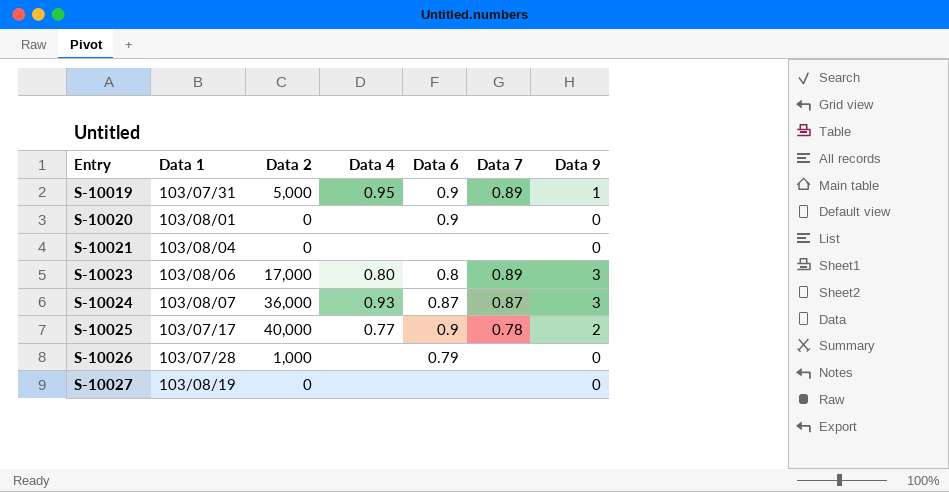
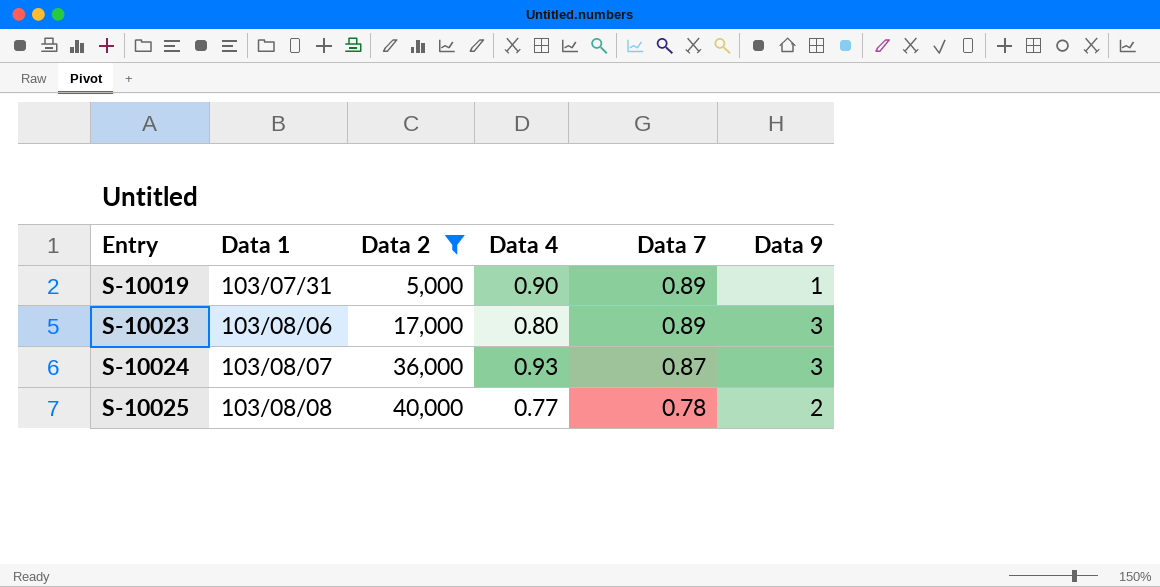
filter: none -> Data 2 >= 5,000
column Data 6 | position: 5 -> none
S-10019 | Data 4: 0.95 -> 0.90
S-10025 | Data 1: 103/07/17 -> 103/08/08

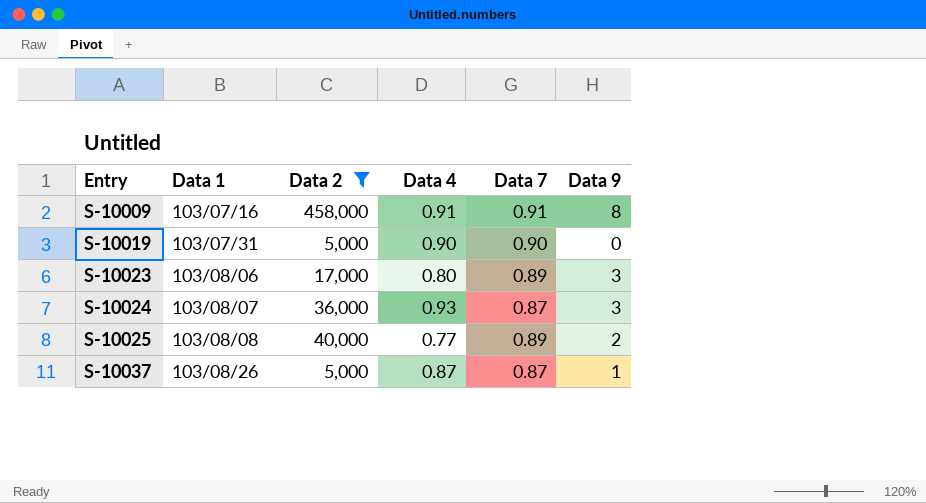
row S-10009: none -> 103/07/16 | 458,000 | 0.91 | 0.91 | 8
S-10019 | Data 7: 0.89 -> 0.90
S-10019 | Data 9: 1 -> 0
S-10025 | Data 7: 0.78 -> 0.89
row S-10037: none -> 103/08/26 | 5,000 | 0.87 | 0.87 | 1

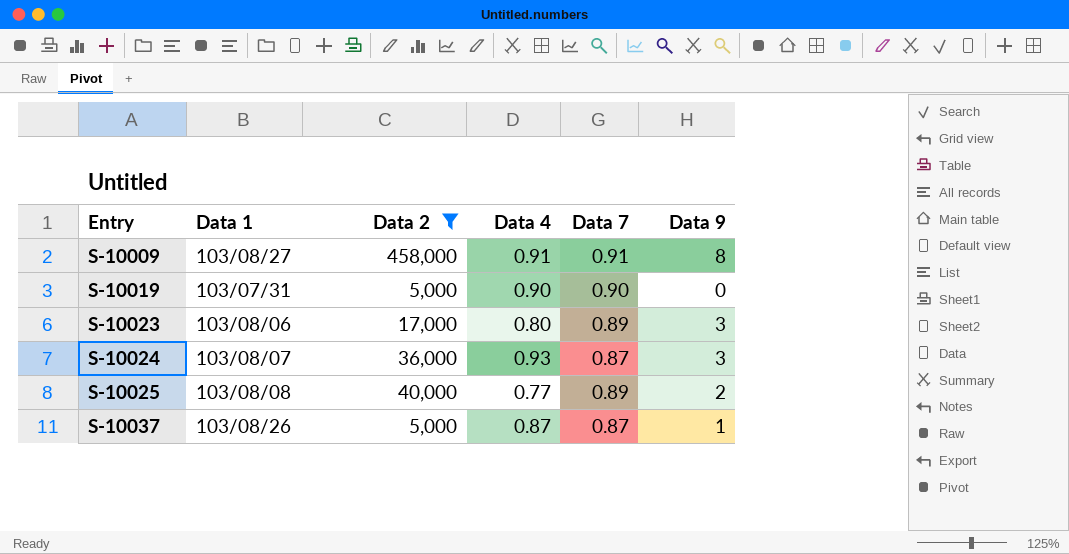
S-10009 | Data 1: 103/07/16 -> 103/08/27

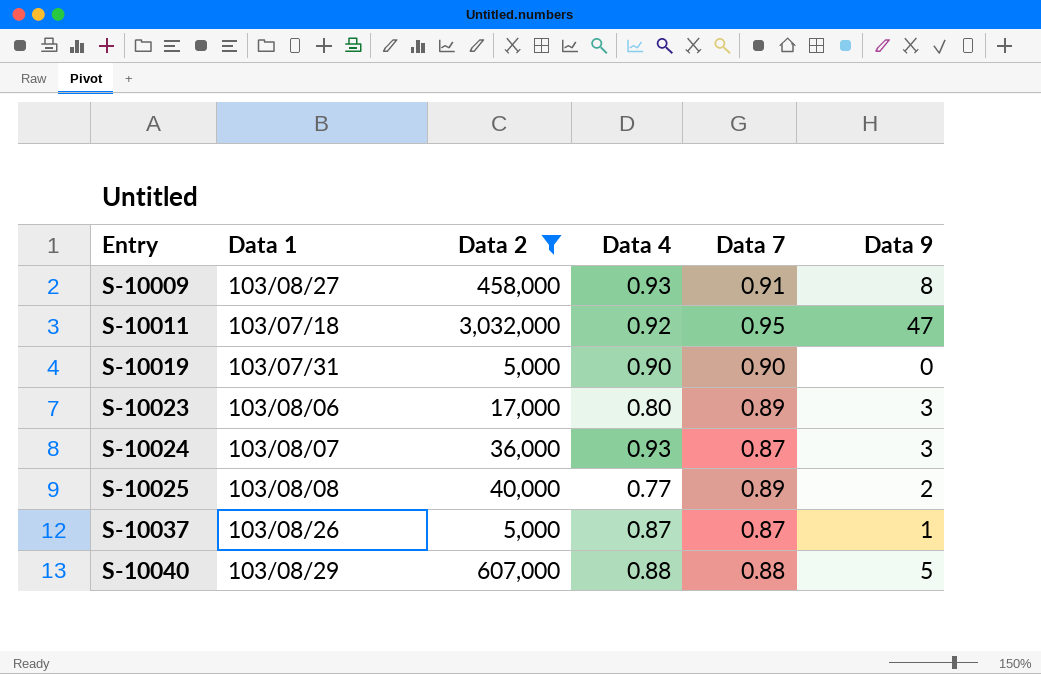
S-10009 | Data 4: 0.91 -> 0.93
row S-10011: none -> 103/07/18 | 3,032,000 | 0.92 | 0.95 | 47
row S-10040: none -> 103/08/29 | 607,000 | 0.88 | 0.88 | 5

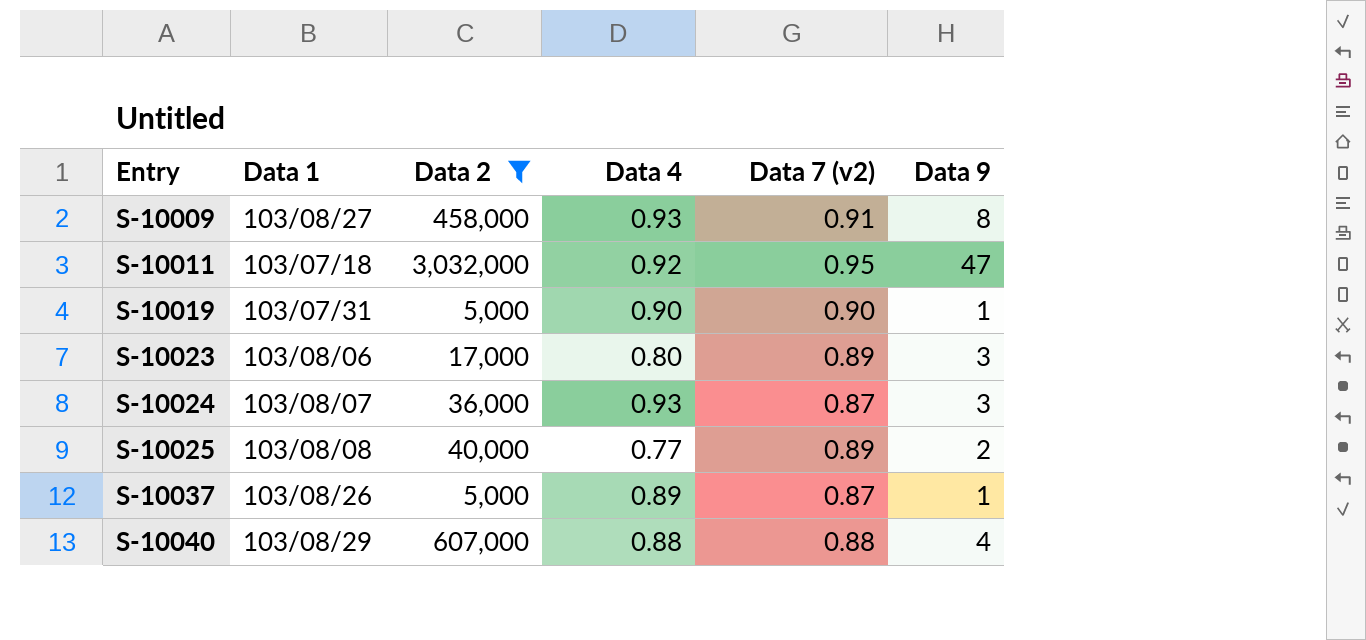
column name: Data 7 -> Data 7 (v2)
S-10019 | Data 9: 0 -> 1
S-10037 | Data 4: 0.87 -> 0.89
S-10040 | Data 9: 5 -> 4

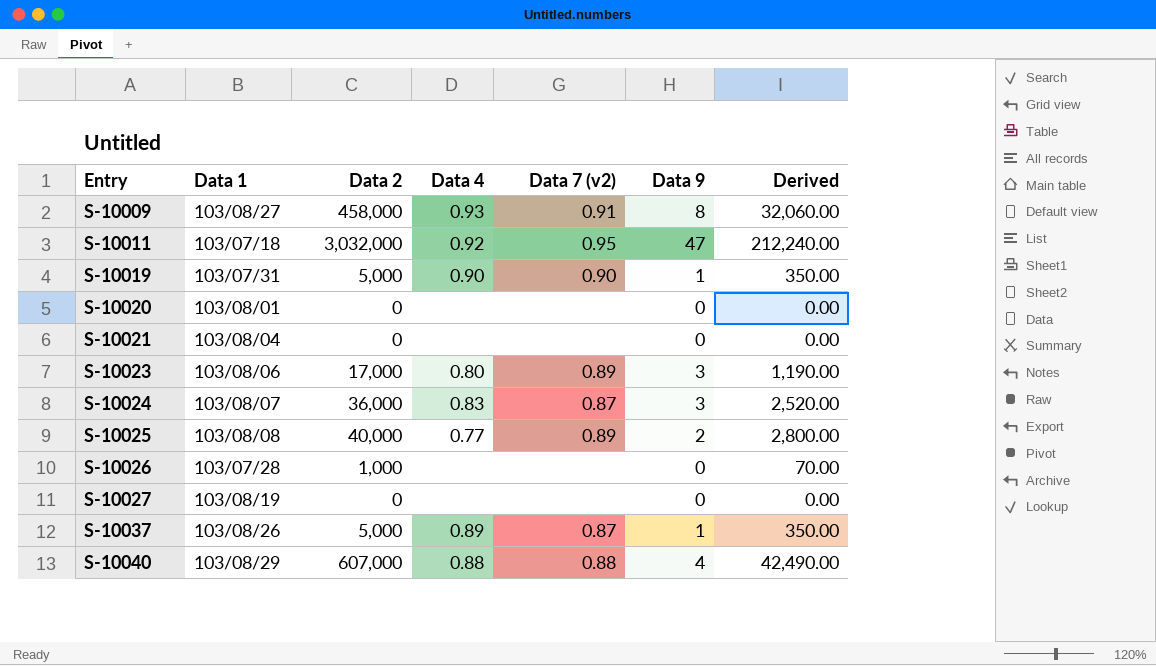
filter: Data 2 >= 5,000 -> none
column Derived | formula: none -> [Data 2] * 0.07
S-10024 | Data 4: 0.93 -> 0.83

